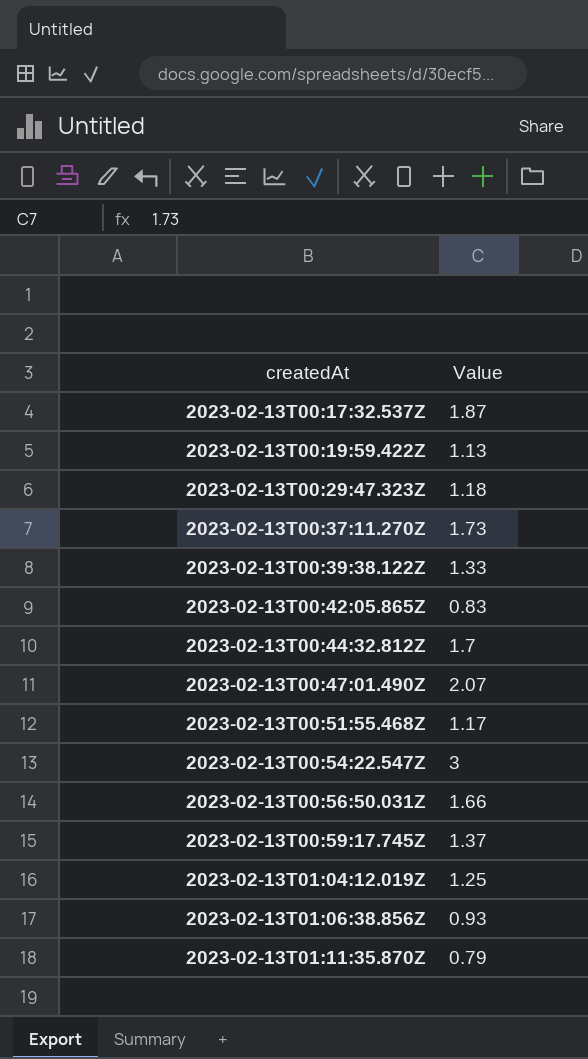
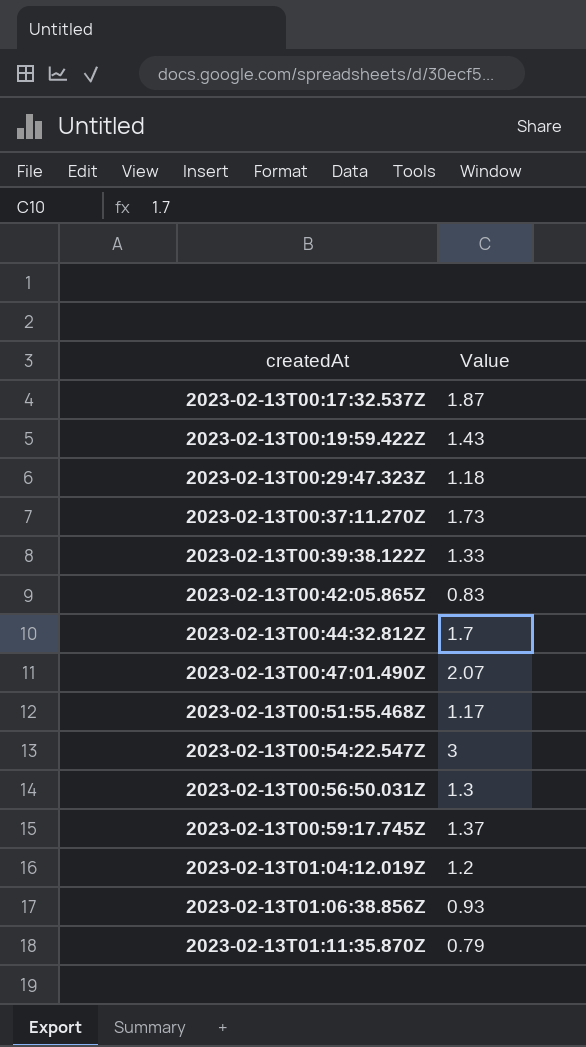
2023-02-13T00:19:59.422Z | Value: 1.13 -> 1.43
2023-02-13T00:56:50.031Z | Value: 1.66 -> 1.3
2023-02-13T01:04:12.019Z | Value: 1.25 -> 1.2

